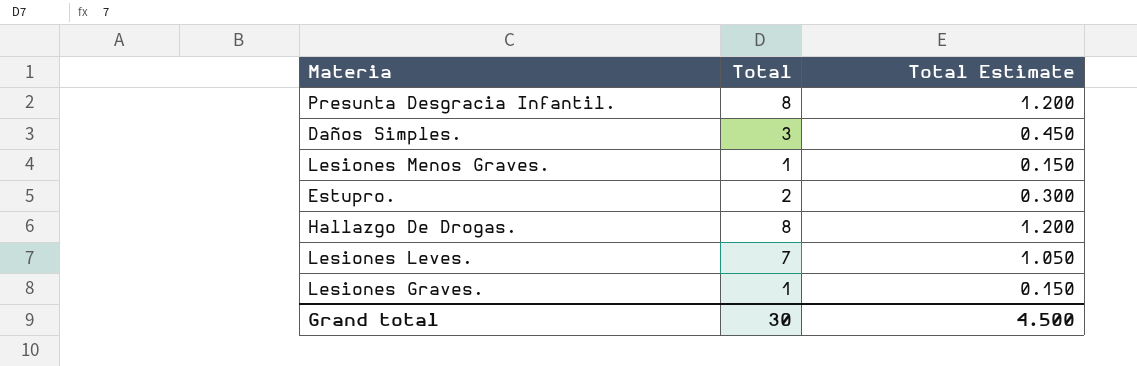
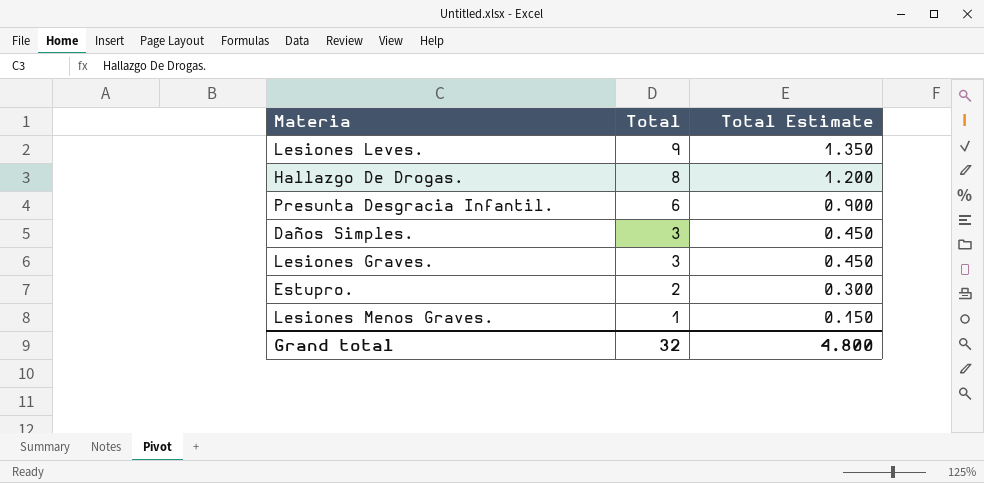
row order: none -> Total descending
Lesiones Leves. | Total: 7 -> 9
Lesiones Leves. | Total Estimate: 1.050 -> 1.350
Presunta Desgracia Infantil. | Total: 8 -> 6
Presunta Desgracia Infantil. | Total Estimate: 1.200 -> 0.900
Lesiones Graves. | Total: 1 -> 3
Lesiones Graves. | Total Estimate: 0.150 -> 0.450
Grand total | Total: 30 -> 32
Grand total | Total Estimate: 4.500 -> 4.800

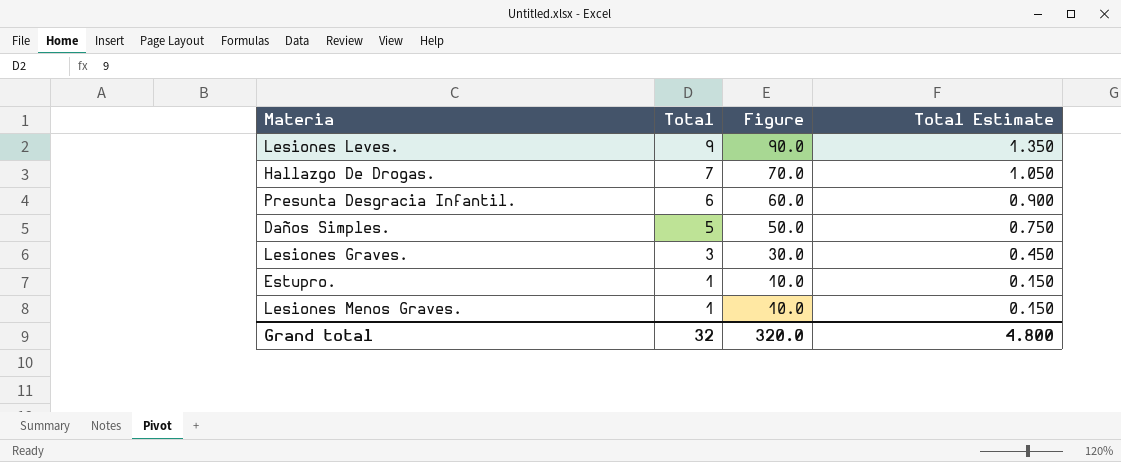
column Figure | formula: none -> [Total] * 10
Hallazgo De Drogas. | Total: 8 -> 7
Hallazgo De Drogas. | Total Estimate: 1.200 -> 1.050
Daños Simples. | Total: 3 -> 5
Daños Simples. | Total Estimate: 0.450 -> 0.750
Estupro. | Total: 2 -> 1
Estupro. | Total Estimate: 0.300 -> 0.150

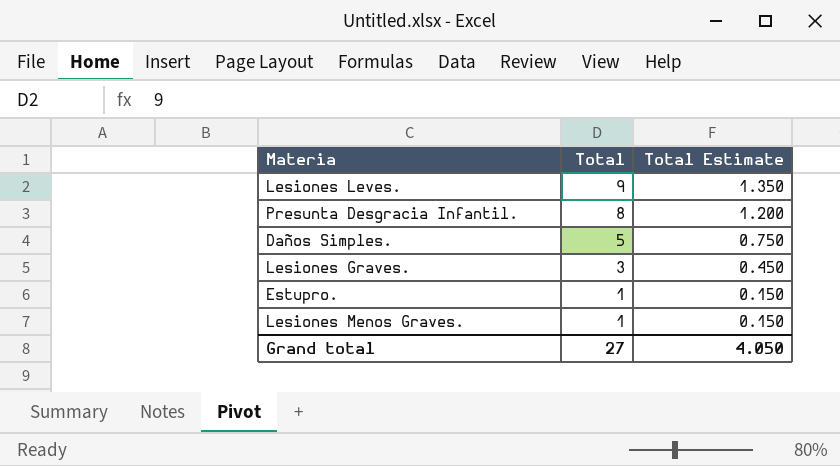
column Figure | formula: [Total] * 10 -> none
row Hallazgo De Drogas.: 7 | 70.0 | 1.050 -> none
Presunta Desgracia Infantil. | Total: 6 -> 8
Presunta Desgracia Infantil. | Total Estimate: 0.900 -> 1.200
Grand total | Total: 32 -> 27
Grand total | Total Estimate: 4.800 -> 4.050

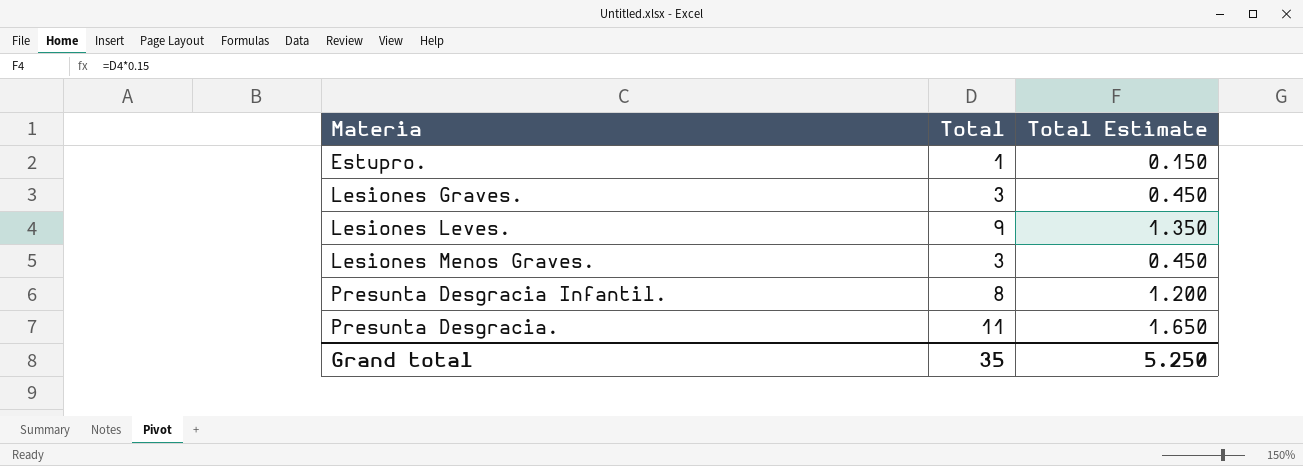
row order: Total descending -> Materia ascending
row Daños Simples.: 5 | 0.750 -> none
Lesiones Menos Graves. | Total: 1 -> 3
Lesiones Menos Graves. | Total Estimate: 0.150 -> 0.450
row Presunta Desgracia.: none -> 11 | 1.650
Grand total | Total: 27 -> 35
Grand total | Total Estimate: 4.050 -> 5.250

